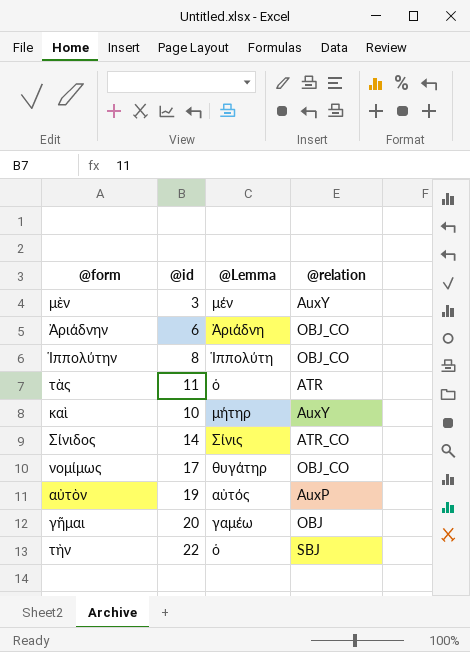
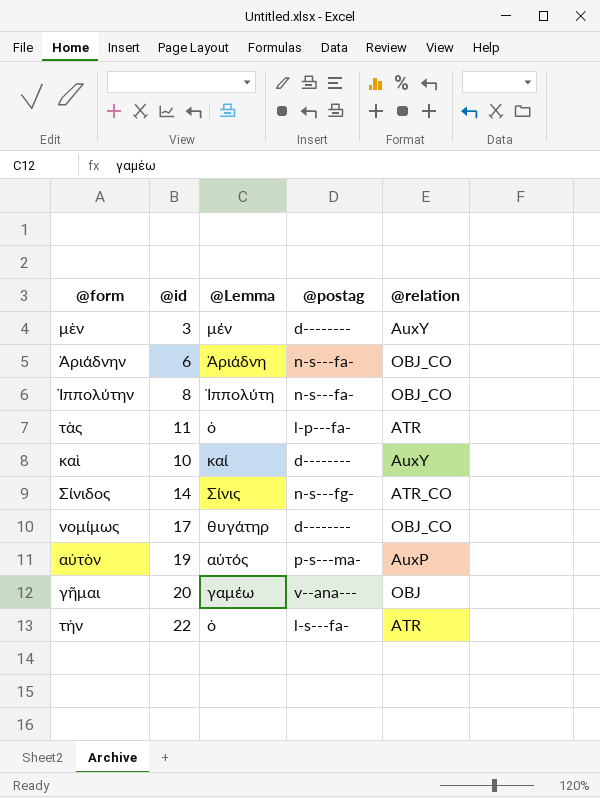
column @postag | position: none -> 4
καὶ | @Lemma: μήτηρ -> καί
τὴν | @relation: SBJ -> ATR

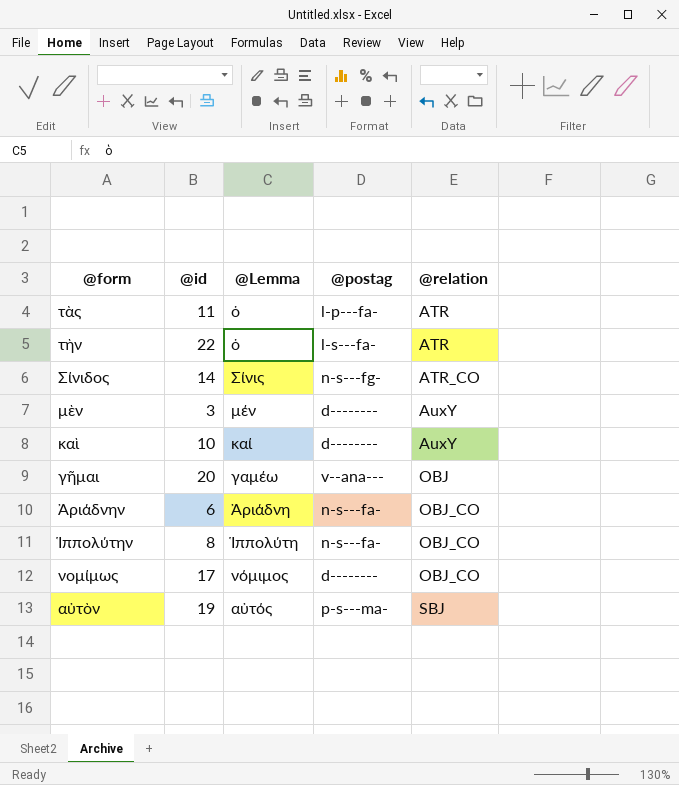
row order: none -> @relation ascending
νομίμως | @Lemma: θυγάτηρ -> νόμιμος
αὐτὸν | @relation: AuxP -> SBJ

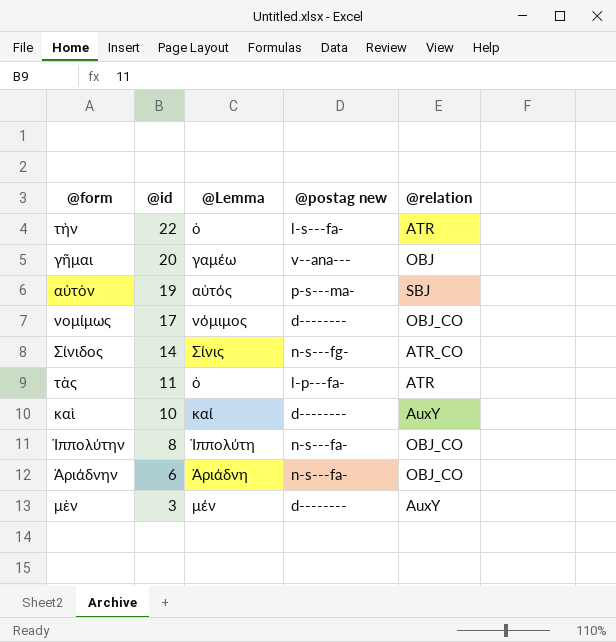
row order: @relation ascending -> @id descending
column name: @postag -> @postag new

